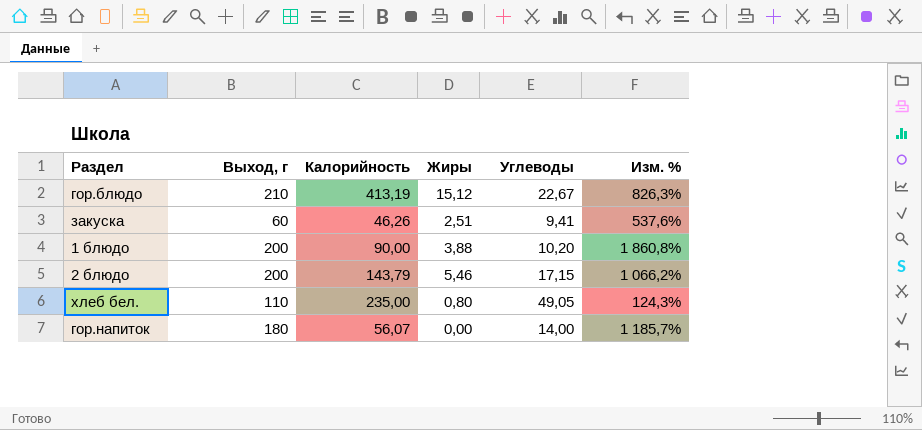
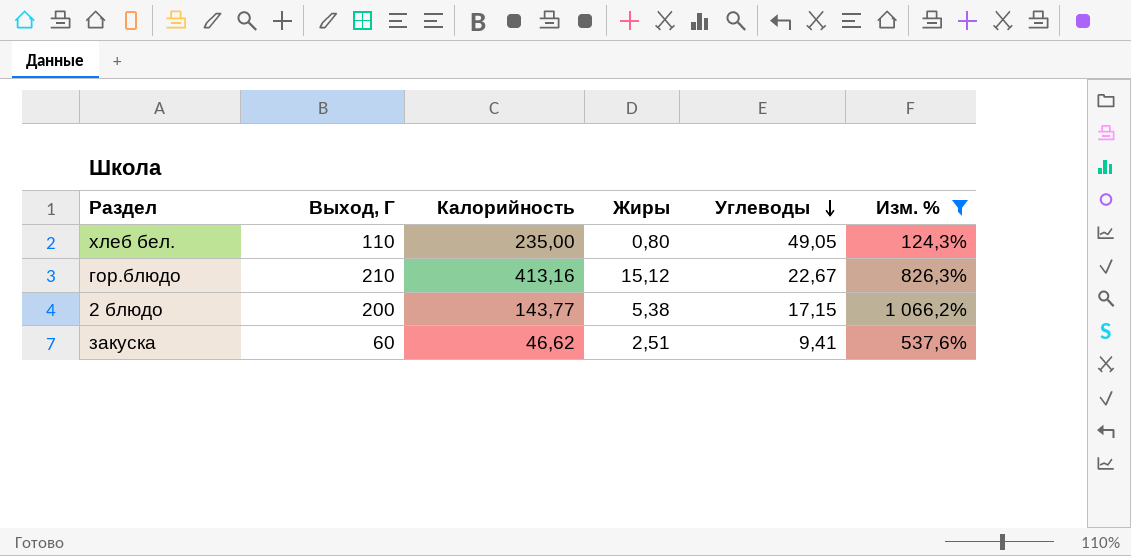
filter: none -> Изм. % <= 1 066,2%
row order: none -> Углеводы descending
column name: Выход, г -> Выход, Г
гор.блюдо | Калорийность: 413,19 -> 413,16
2 блюдо | Калорийность: 143,79 -> 143,77
2 блюдо | Жиры: 5,46 -> 5,38
закуска | Калорийность: 46,26 -> 46,62

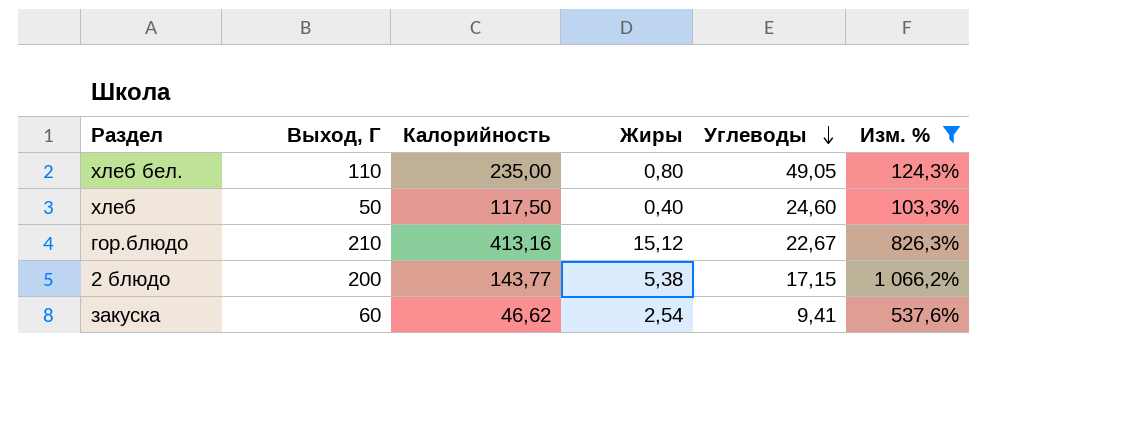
row хлеб: none -> 50 | 117,50 | 0,40 | 24,60 | 103,3%
закуска | Жиры: 2,51 -> 2,54

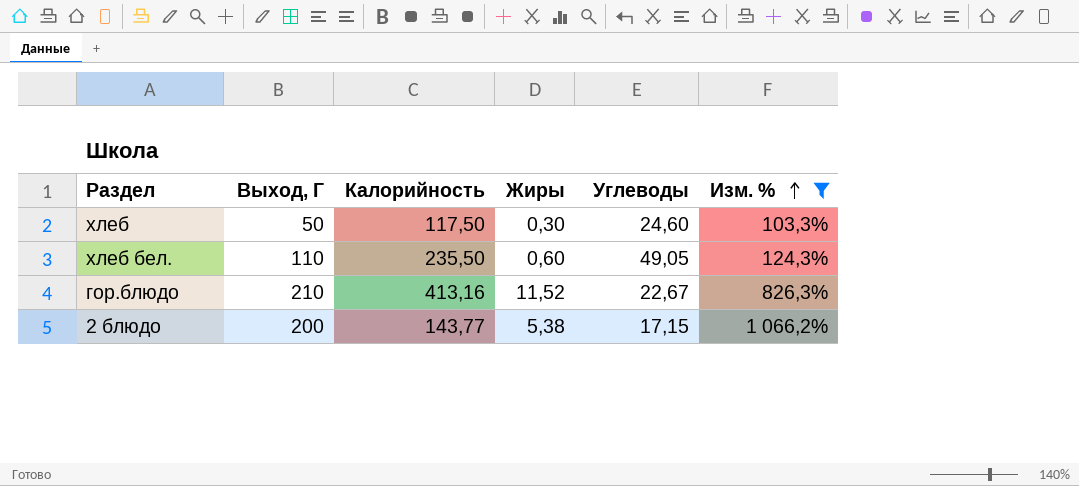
row order: Углеводы descending -> Изм. % ascending
row закуска: 60 | 46,62 | 2,54 | 9,41 | 537,6% -> none
хлеб | Жиры: 0,40 -> 0,30
хлеб бел. | Калорийность: 235,00 -> 235,50
хлеб бел. | Жиры: 0,80 -> 0,60
гор.блюдо | Жиры: 15,12 -> 11,52

